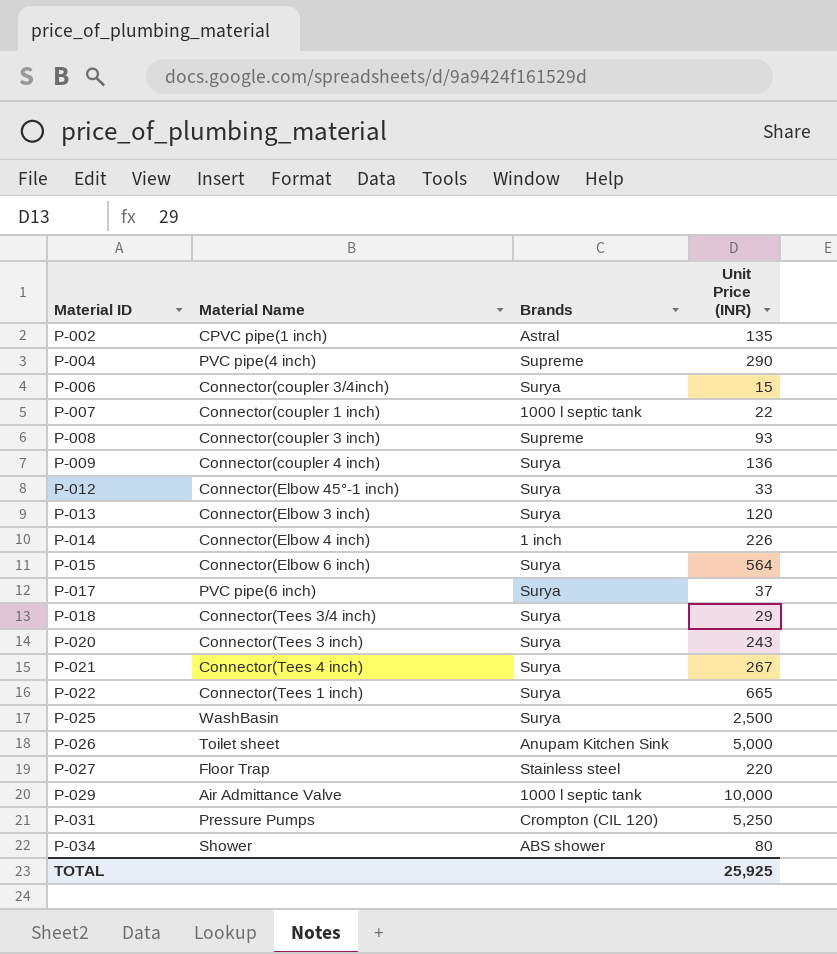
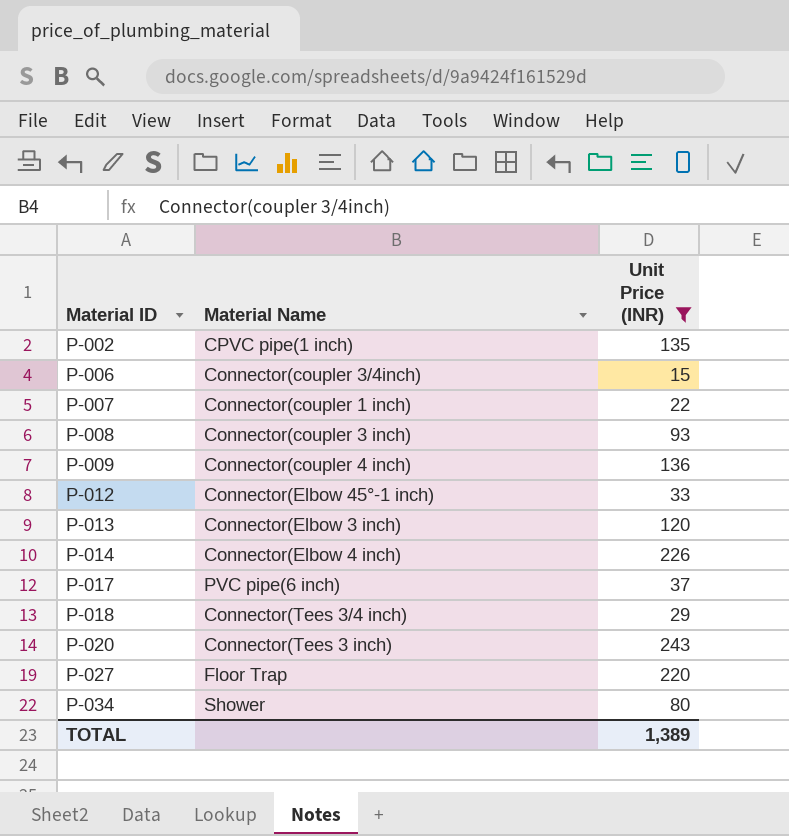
filter: none -> Unit Price (INR) <= 243
column Brands | position: 3 -> none
TOTAL | Unit Price (INR): 25,925 -> 1,389

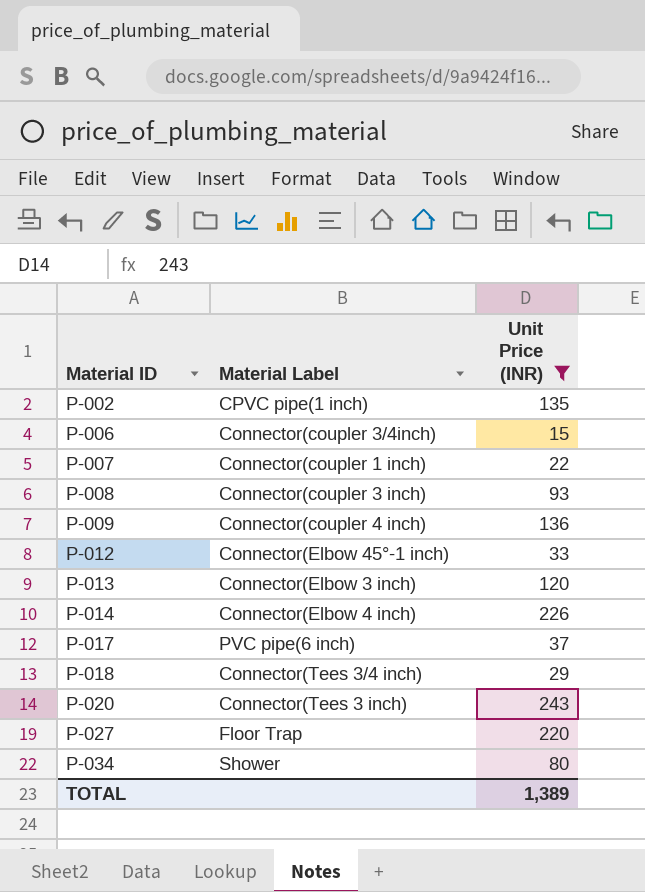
column name: Material Name -> Material Label

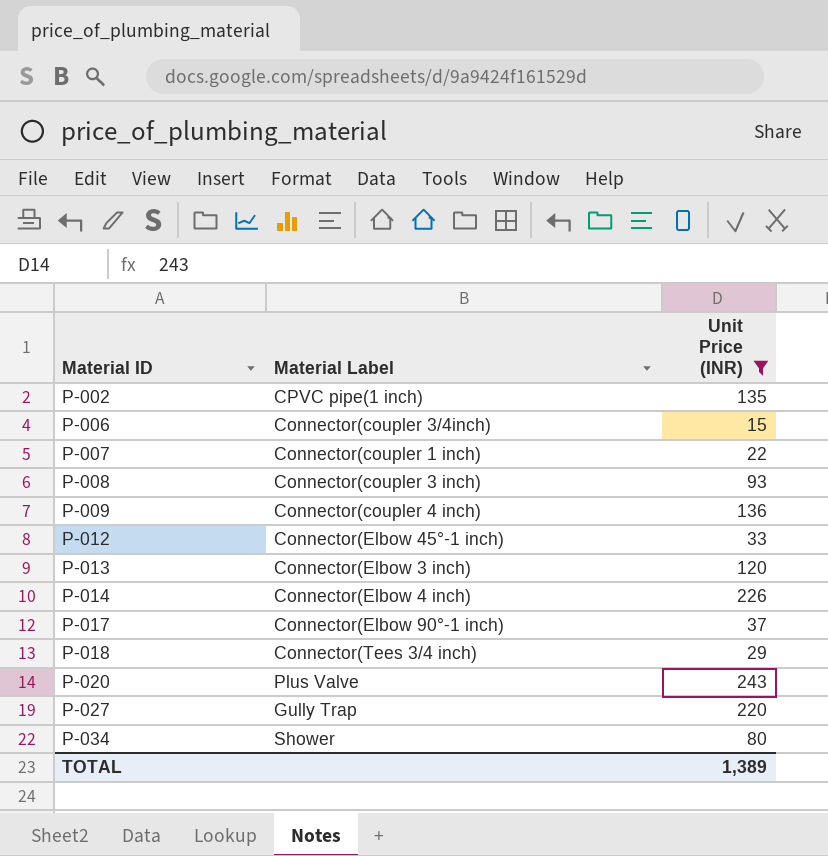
P-017 | Material Label: PVC pipe(6 inch) -> Connector(Elbow 90°-1 inch)
P-020 | Material Label: Connector(Tees 3 inch) -> Plus Valve
P-027 | Material Label: Floor Trap -> Gully Trap

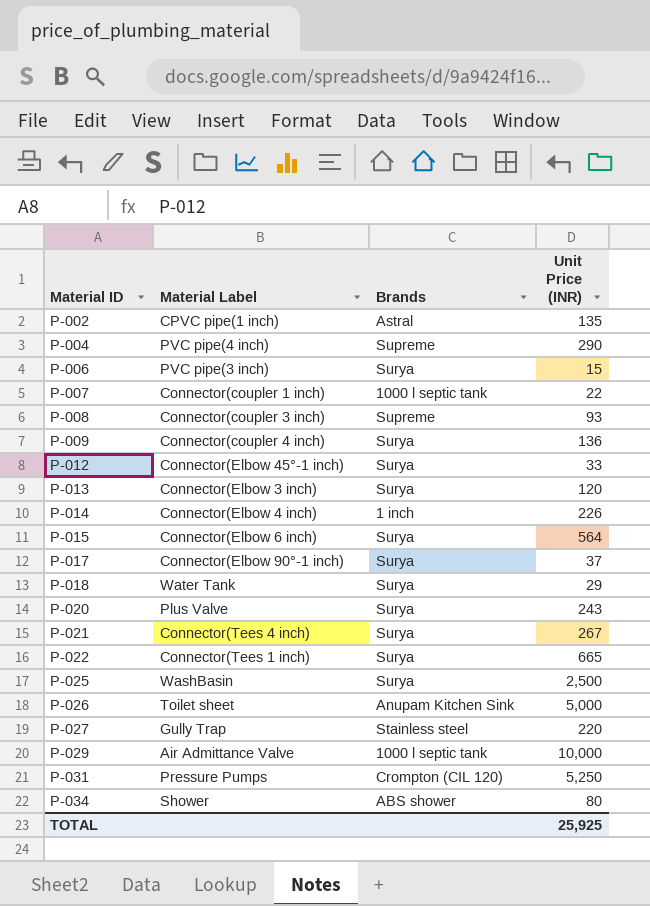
filter: Unit Price (INR) <= 243 -> none
column Brands | position: none -> 3
P-006 | Material Label: Connector(coupler 3/4inch) -> PVC pipe(3 inch)
P-018 | Material Label: Connector(Tees 3/4 inch) -> Water Tank
TOTAL | Unit Price (INR): 1,389 -> 25,925

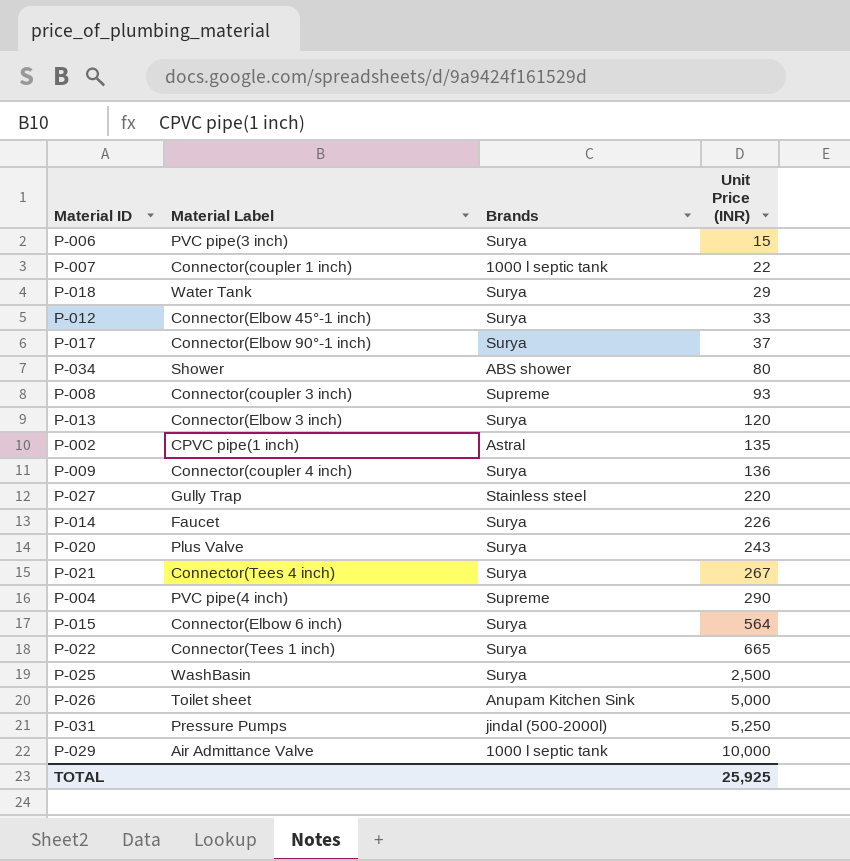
row order: Material ID ascending -> Unit Price (INR) ascending
P-014 | Material Label: Connector(Elbow 4 inch) -> Faucet
P-014 | Brands: 1 inch -> Surya
P-031 | Brands: Crompton (CIL 120) -> jindal (500-2000l)

